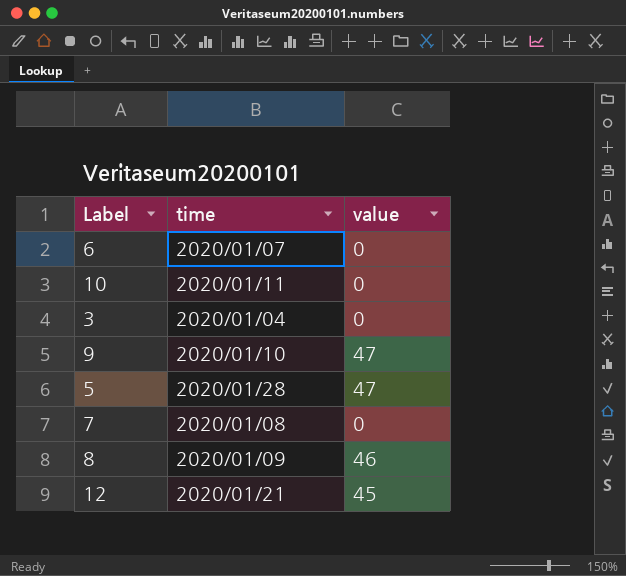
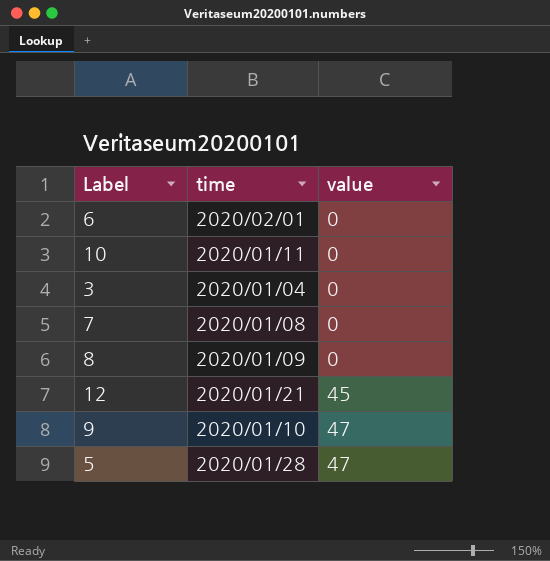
row order: none -> value ascending
6 | time: 2020/01/07 -> 2020/02/01
8 | value: 46 -> 0

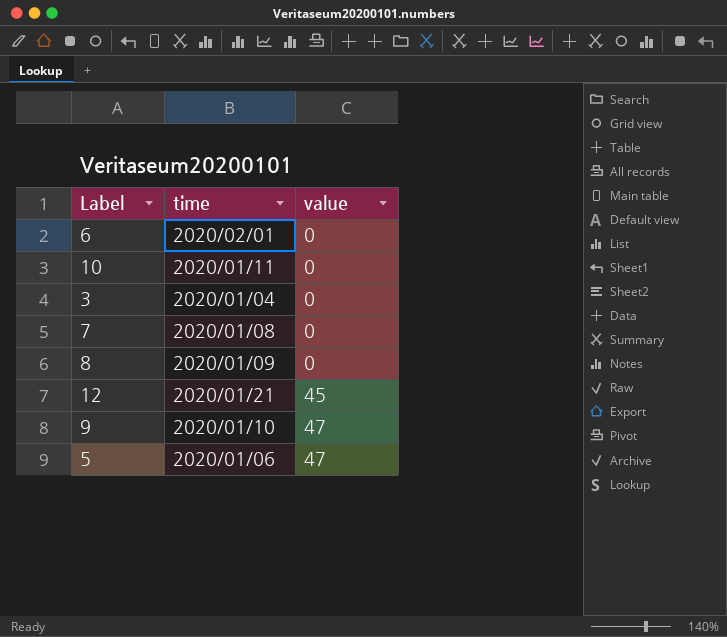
5 | time: 2020/01/28 -> 2020/01/06

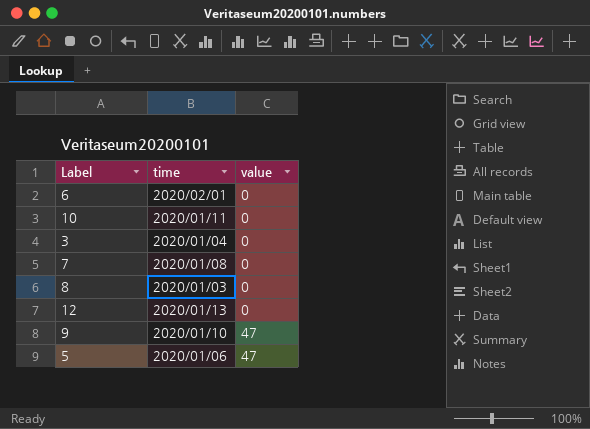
8 | time: 2020/01/09 -> 2020/01/03
12 | time: 2020/01/21 -> 2020/01/13
12 | value: 45 -> 0

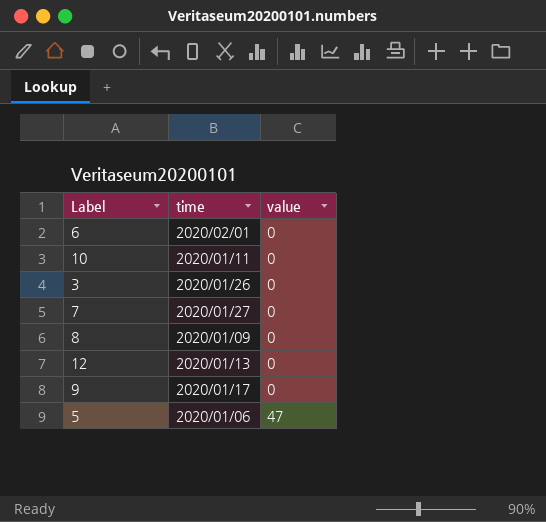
3 | time: 2020/01/04 -> 2020/01/26
7 | time: 2020/01/08 -> 2020/01/27
8 | time: 2020/01/03 -> 2020/01/09
9 | time: 2020/01/10 -> 2020/01/17
9 | value: 47 -> 0

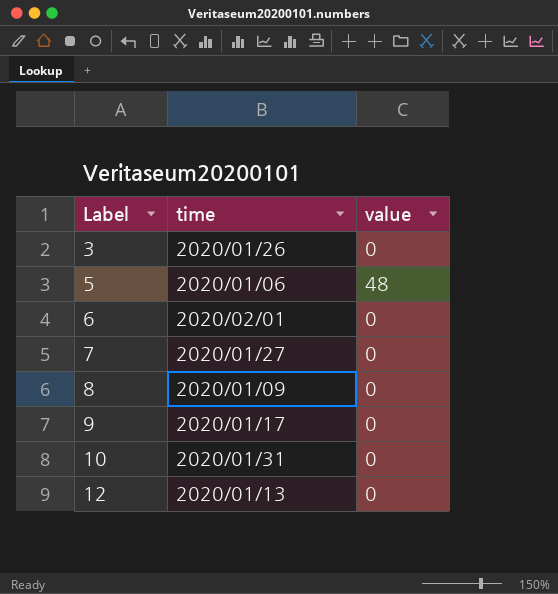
row order: value ascending -> Label ascending
5 | value: 47 -> 48
10 | time: 2020/01/11 -> 2020/01/31

